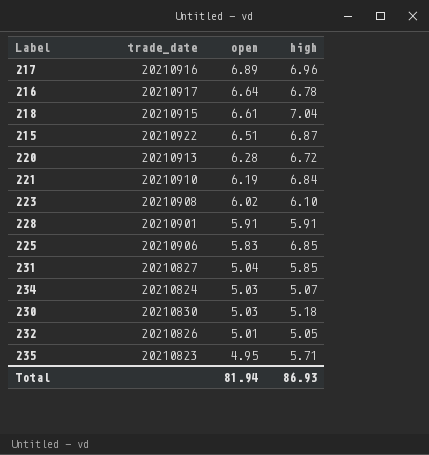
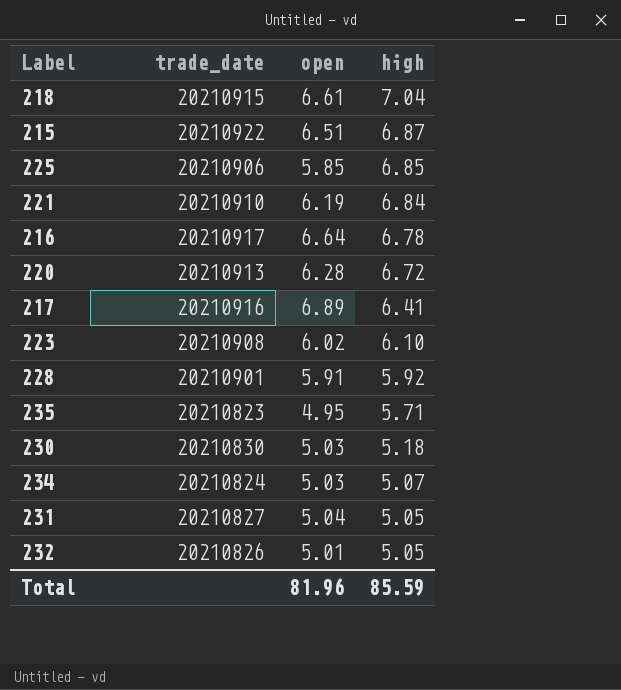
row order: open descending -> high descending
225 | open: 5.83 -> 5.85
217 | high: 6.96 -> 6.41
228 | high: 5.91 -> 5.92
231 | high: 5.85 -> 5.05
Total | open: 81.94 -> 81.96
Total | high: 86.93 -> 85.59

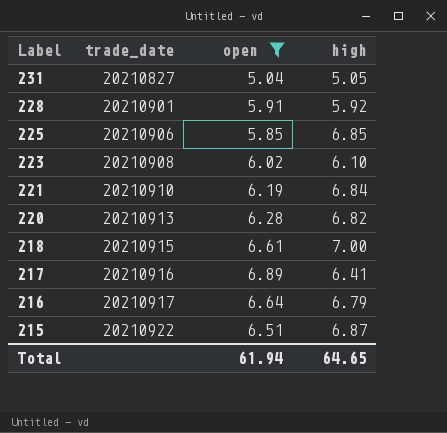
filter: none -> open >= 5.04
row order: high descending -> Label descending
220 | high: 6.72 -> 6.82
218 | high: 7.04 -> 7.00
216 | high: 6.78 -> 6.79
Total | open: 81.96 -> 61.94
Total | high: 85.59 -> 64.65

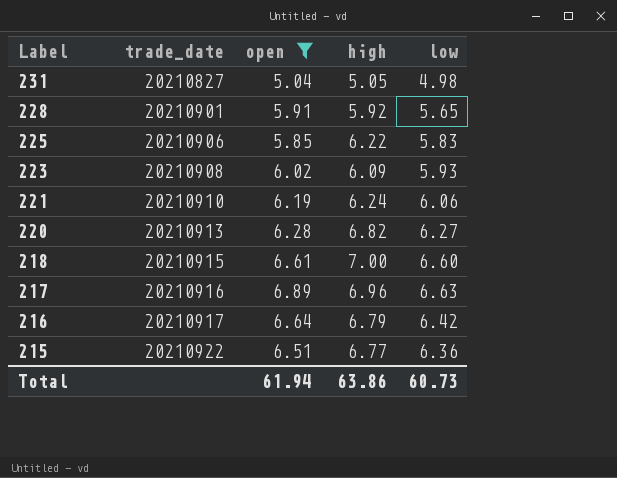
column low | position: none -> 5
225 | high: 6.85 -> 6.22
223 | high: 6.10 -> 6.09
221 | high: 6.84 -> 6.24
217 | high: 6.41 -> 6.96
215 | high: 6.87 -> 6.77
Total | high: 64.65 -> 63.86

